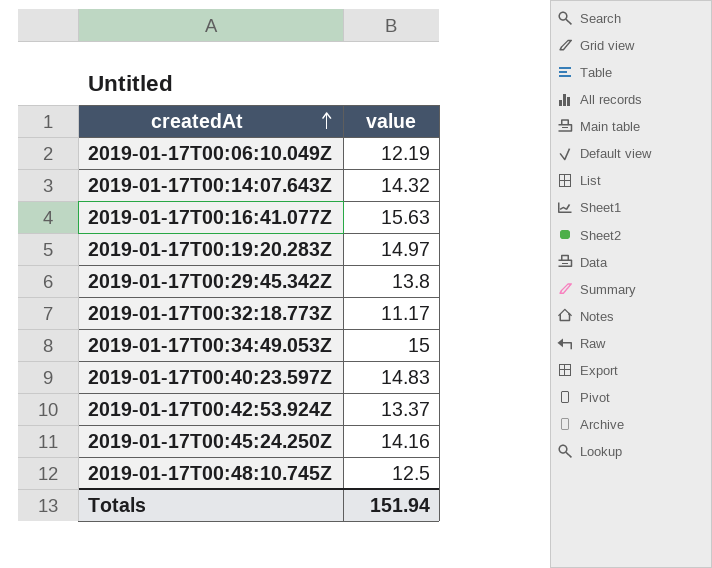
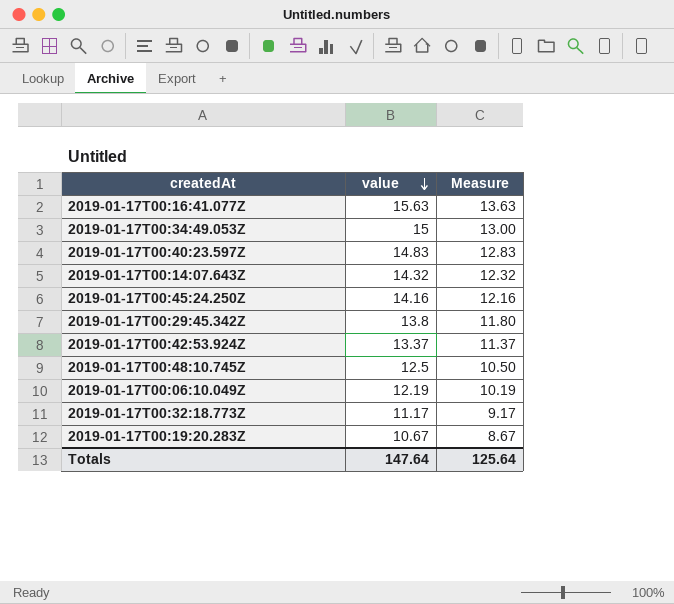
row order: createdAt ascending -> value descending
column Measure | formula: none -> [value] - 2
2019-01-17T00:19:20.283Z | value: 14.97 -> 10.67
Totals | value: 151.94 -> 147.64

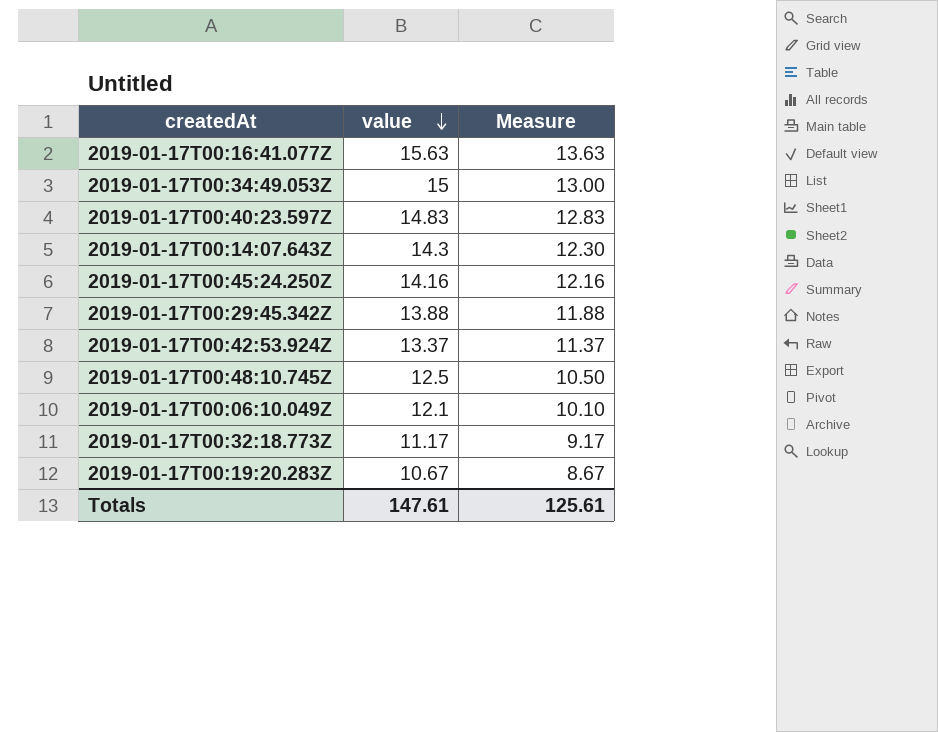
2019-01-17T00:14:07.643Z | value: 14.32 -> 14.3
2019-01-17T00:14:07.643Z | Measure: 12.32 -> 12.30
2019-01-17T00:29:45.342Z | value: 13.8 -> 13.88
2019-01-17T00:29:45.342Z | Measure: 11.80 -> 11.88
2019-01-17T00:06:10.049Z | value: 12.19 -> 12.1
2019-01-17T00:06:10.049Z | Measure: 10.19 -> 10.10
Totals | value: 147.64 -> 147.61
Totals | Measure: 125.64 -> 125.61

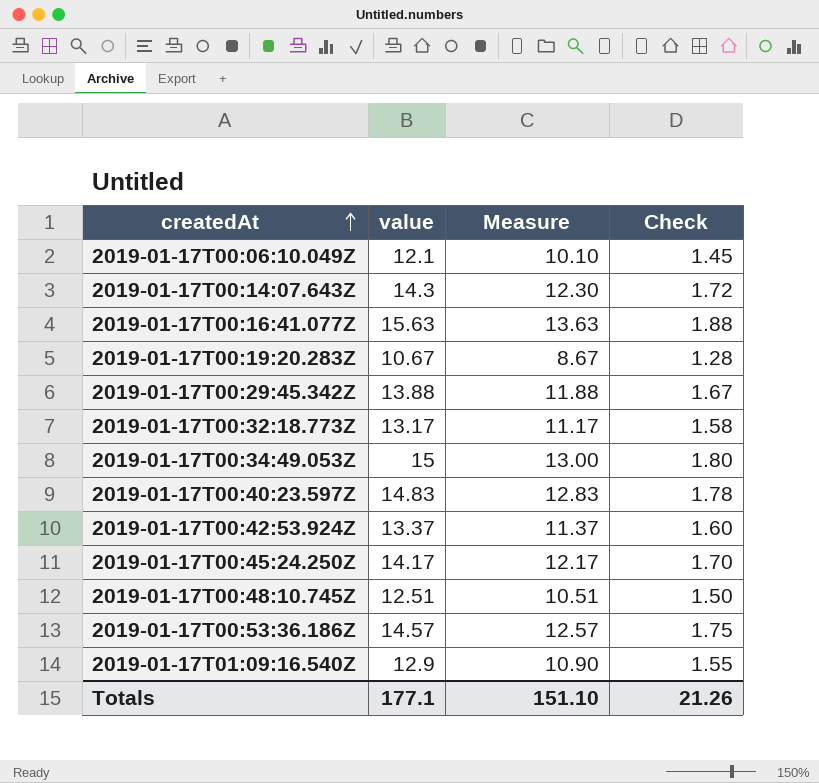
row order: value descending -> createdAt ascending
column Check | formula: none -> [value] * 0.12
2019-01-17T00:32:18.773Z | value: 11.17 -> 13.17
2019-01-17T00:32:18.773Z | Measure: 9.17 -> 11.17
2019-01-17T00:45:24.250Z | value: 14.16 -> 14.17
2019-01-17T00:45:24.250Z | Measure: 12.16 -> 12.17
2019-01-17T00:48:10.745Z | value: 12.5 -> 12.51
2019-01-17T00:48:10.745Z | Measure: 10.50 -> 10.51
row 2019-01-17T00:53:36.186Z: none -> 14.57 | 12.57 | 1.75
row 2019-01-17T01:09:16.540Z: none -> 12.9 | 10.90 | 1.55
Totals | value: 147.61 -> 177.1
Totals | Measure: 125.61 -> 151.10

